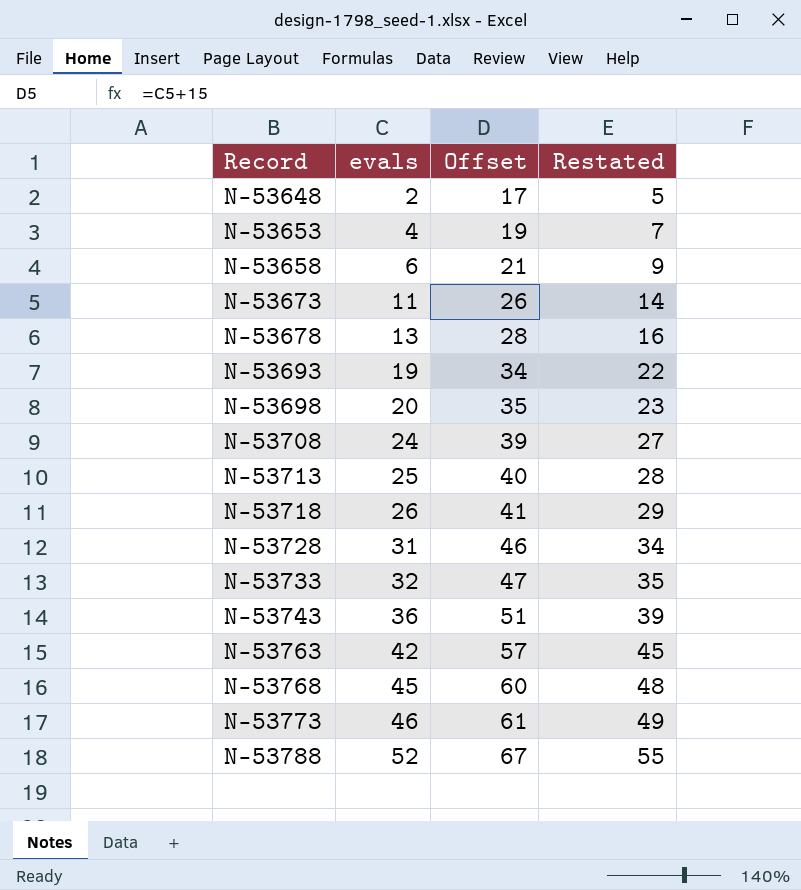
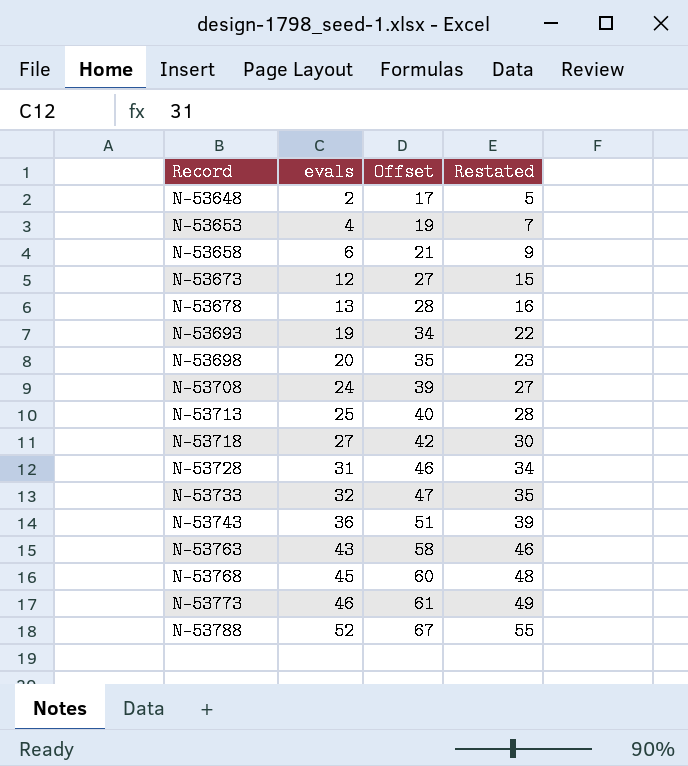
N-53673 | evals: 11 -> 12
N-53673 | Offset: 26 -> 27
N-53673 | Restated: 14 -> 15
N-53718 | evals: 26 -> 27
N-53718 | Offset: 41 -> 42
N-53718 | Restated: 29 -> 30
N-53763 | evals: 42 -> 43
N-53763 | Offset: 57 -> 58
N-53763 | Restated: 45 -> 46

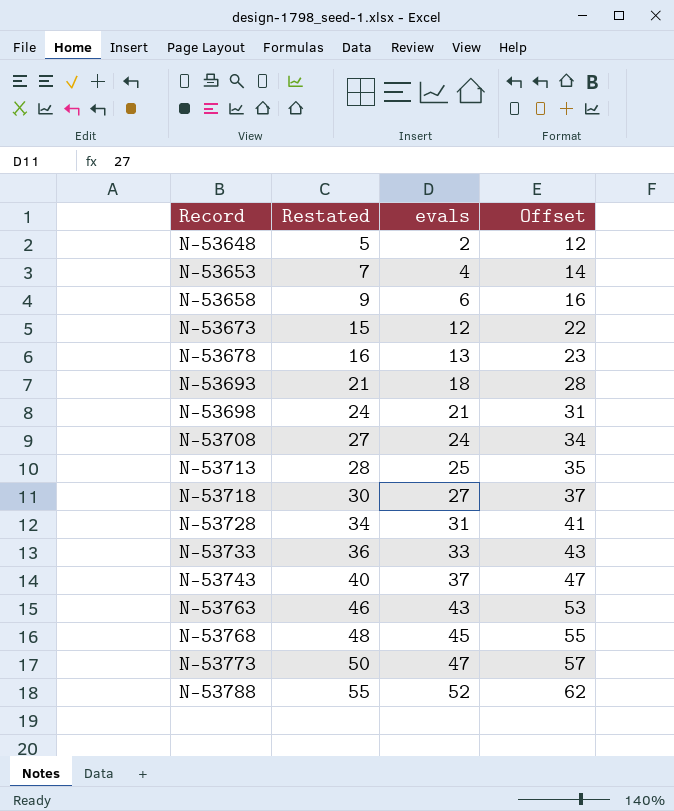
column Restated | position: 4 -> 2
column Offset | formula: [evals] + 15 -> [evals] + 10
N-53693 | Restated: 22 -> 21
N-53693 | evals: 19 -> 18
N-53698 | Restated: 23 -> 24
N-53698 | evals: 20 -> 21
N-53733 | Restated: 35 -> 36
N-53733 | evals: 32 -> 33
N-53743 | Restated: 39 -> 40
N-53743 | evals: 36 -> 37
N-53773 | Restated: 49 -> 50
N-53773 | evals: 46 -> 47

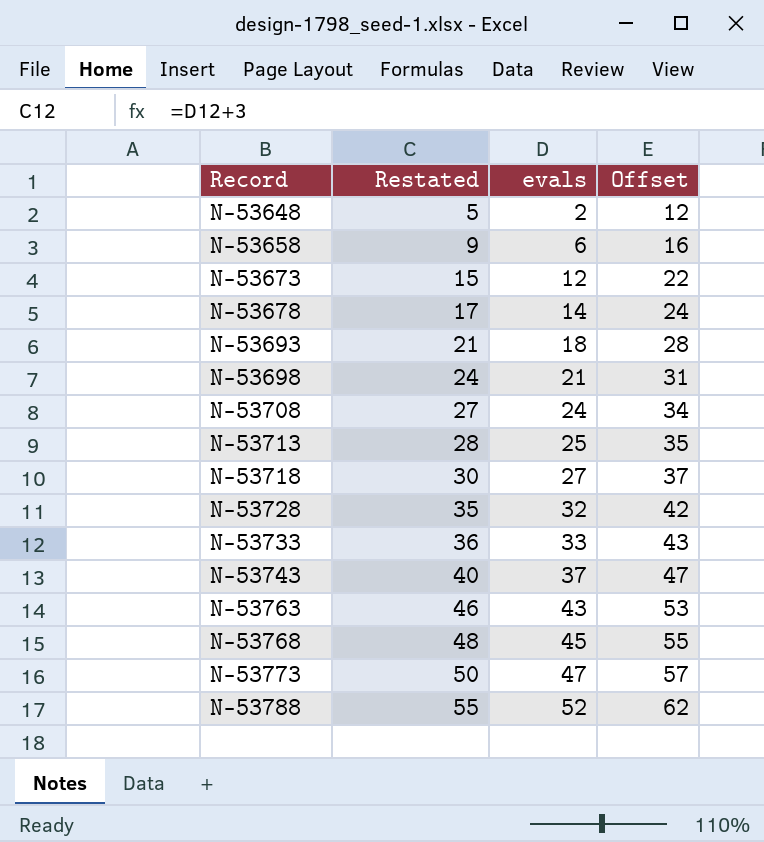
row N-53653: 7 | 4 | 14 -> none
N-53678 | Restated: 16 -> 17
N-53678 | evals: 13 -> 14
N-53678 | Offset: 23 -> 24
N-53728 | Restated: 34 -> 35
N-53728 | evals: 31 -> 32
N-53728 | Offset: 41 -> 42

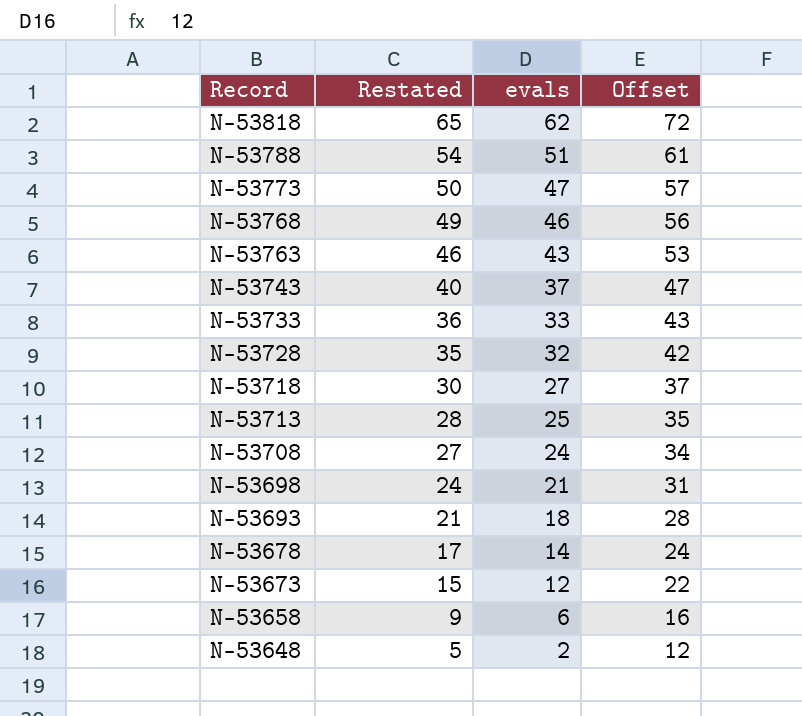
row order: Record ascending -> Record descending
row N-53818: none -> 65 | 62 | 72
N-53788 | Restated: 55 -> 54
N-53788 | evals: 52 -> 51
N-53788 | Offset: 62 -> 61
N-53768 | Restated: 48 -> 49
N-53768 | evals: 45 -> 46
N-53768 | Offset: 55 -> 56

